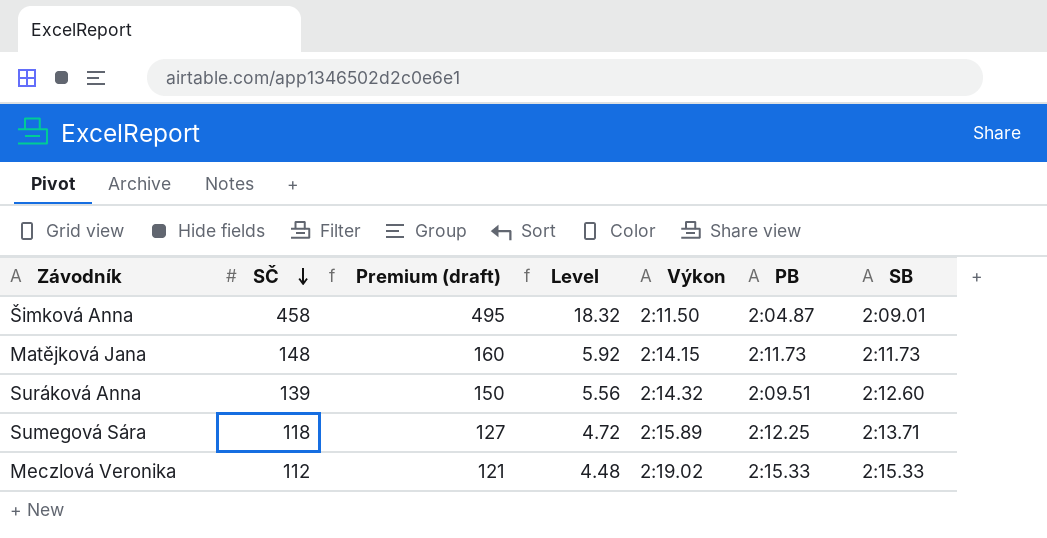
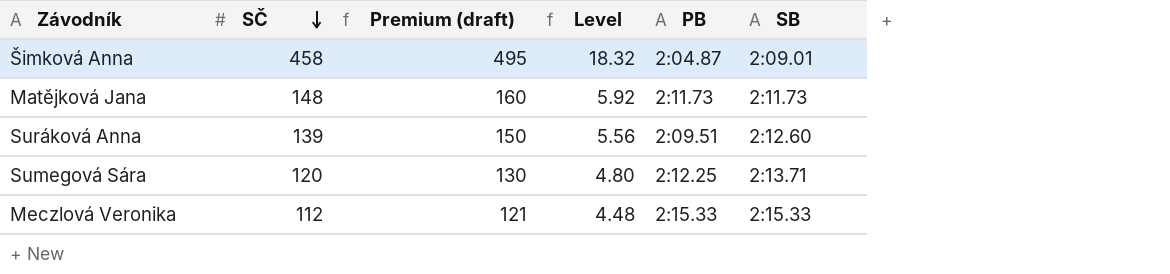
column Výkon | position: 5 -> none
Sumegová Sára | SČ: 118 -> 120
Sumegová Sára | Premium (draft): 127 -> 130
Sumegová Sára | Level: 4.72 -> 4.80

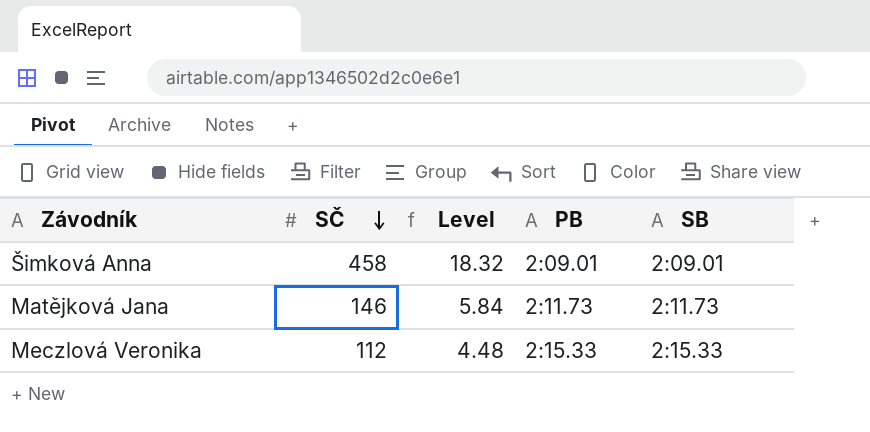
column Premium (draft) | formula: [SČ] * 1.08 -> none
row Suráková Anna: 139 | 150 | 5.56 | 2:09.51 | 2:12.60 -> none
row Sumegová Sára: 120 | 130 | 4.80 | 2:12.25 | 2:13.71 -> none
Šimková Anna | PB: 2:04.87 -> 2:09.01
Matějková Jana | SČ: 148 -> 146
Matějková Jana | Level: 5.92 -> 5.84

